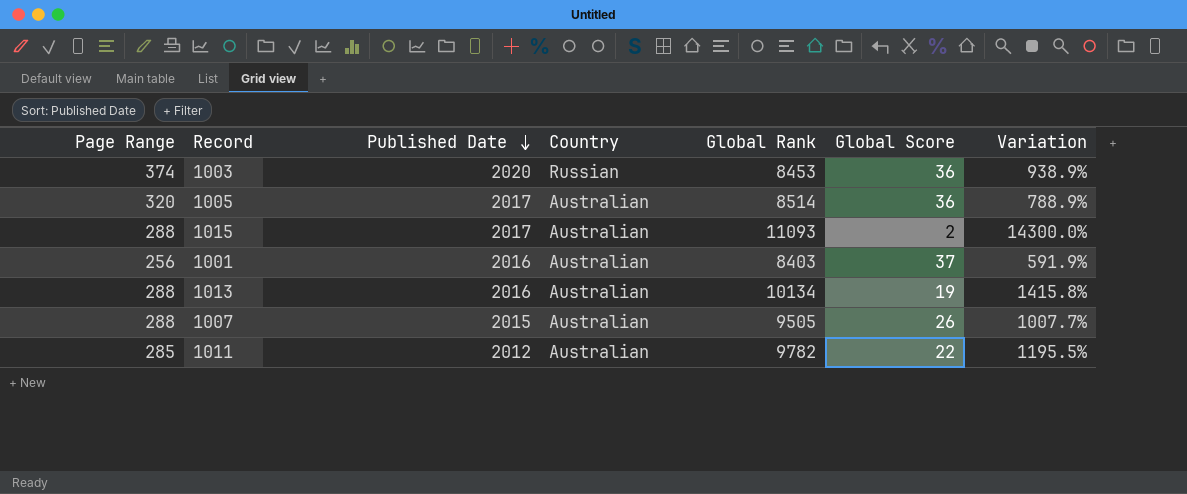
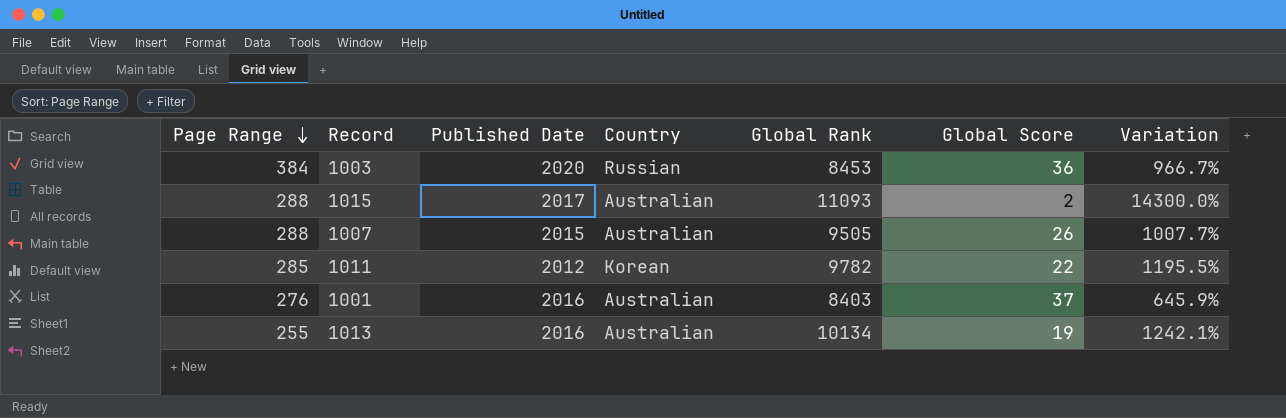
row order: Published Date descending -> Page Range descending
row 1005: 320 | 2017 | Australian | 8514 | 36 | 788.9% -> none
1003 | Page Range: 374 -> 384
1003 | Variation: 938.9% -> 966.7%
1011 | Country: Australian -> Korean
1001 | Page Range: 256 -> 276
1001 | Variation: 591.9% -> 645.9%
1013 | Page Range: 288 -> 255
1013 | Variation: 1415.8% -> 1242.1%

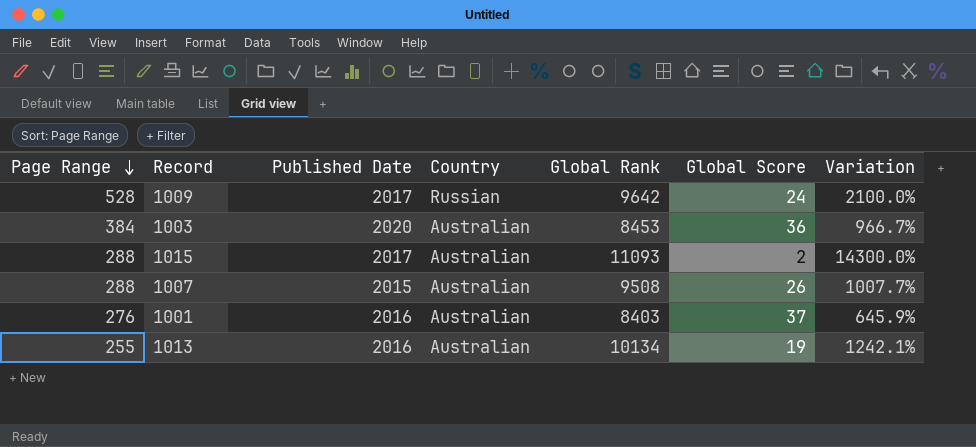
row 1011: 285 | 2012 | Korean | 9782 | 22 | 1195.5% -> none
row 1009: none -> 528 | 2017 | Russian | 9642 | 24 | 2100.0%
1003 | Country: Russian -> Australian
1007 | Global Rank: 9505 -> 9508

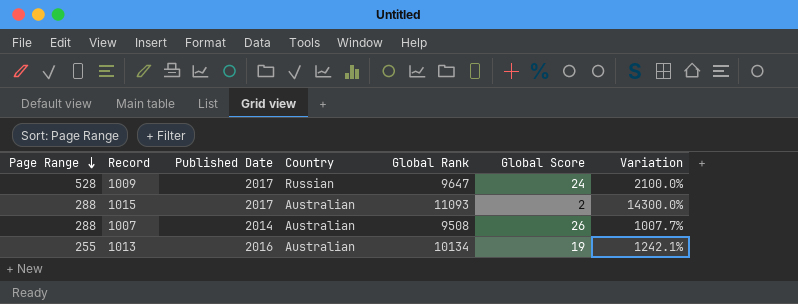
row 1003: 384 | 2020 | Australian | 8453 | 36 | 966.7% -> none
row 1001: 276 | 2016 | Australian | 8403 | 37 | 645.9% -> none
1009 | Global Rank: 9642 -> 9647
1007 | Published Date: 2015 -> 2014

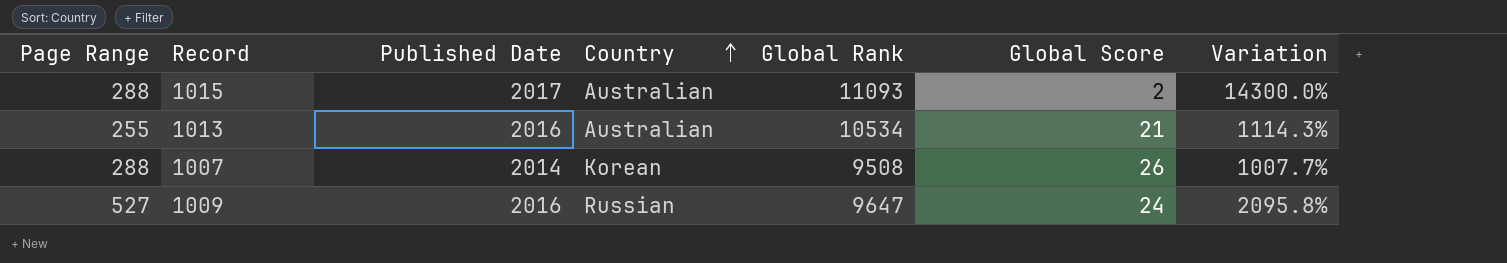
row order: Page Range descending -> Country ascending
1013 | Global Rank: 10134 -> 10534
1013 | Global Score: 19 -> 21
1013 | Variation: 1242.1% -> 1114.3%
1007 | Country: Australian -> Korean
1009 | Page Range: 528 -> 527
1009 | Published Date: 2017 -> 2016
1009 | Variation: 2100.0% -> 2095.8%

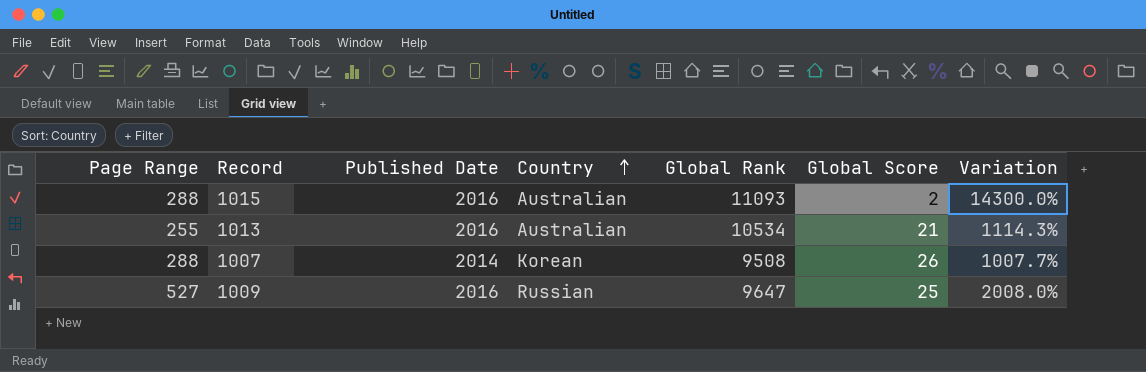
1015 | Published Date: 2017 -> 2016
1009 | Global Score: 24 -> 25
1009 | Variation: 2095.8% -> 2008.0%

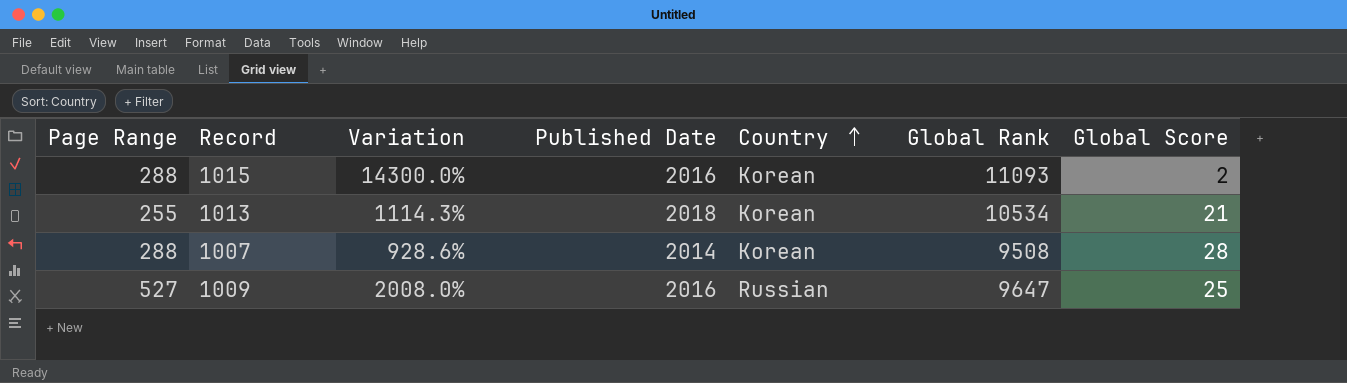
column Variation | position: 7 -> 3
1015 | Country: Australian -> Korean
1013 | Published Date: 2016 -> 2018
1013 | Country: Australian -> Korean
1007 | Variation: 1007.7% -> 928.6%
1007 | Global Score: 26 -> 28

